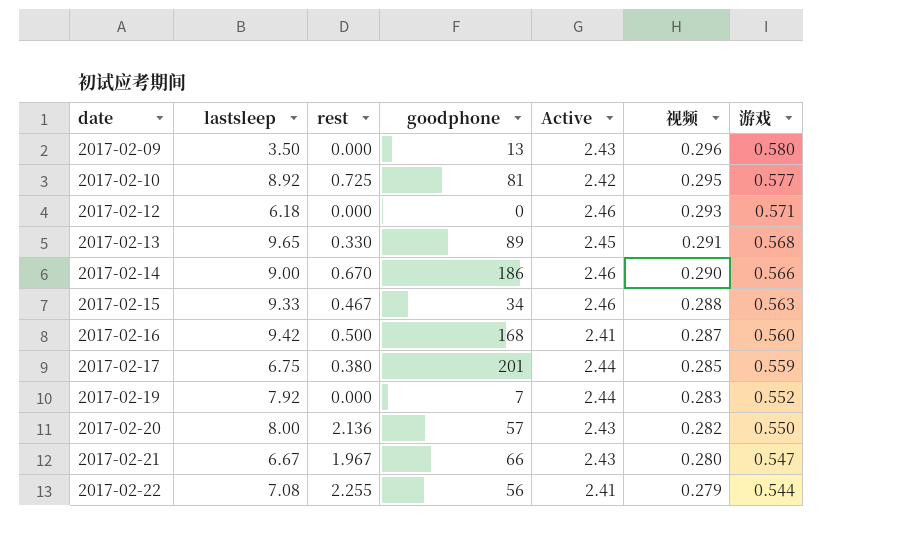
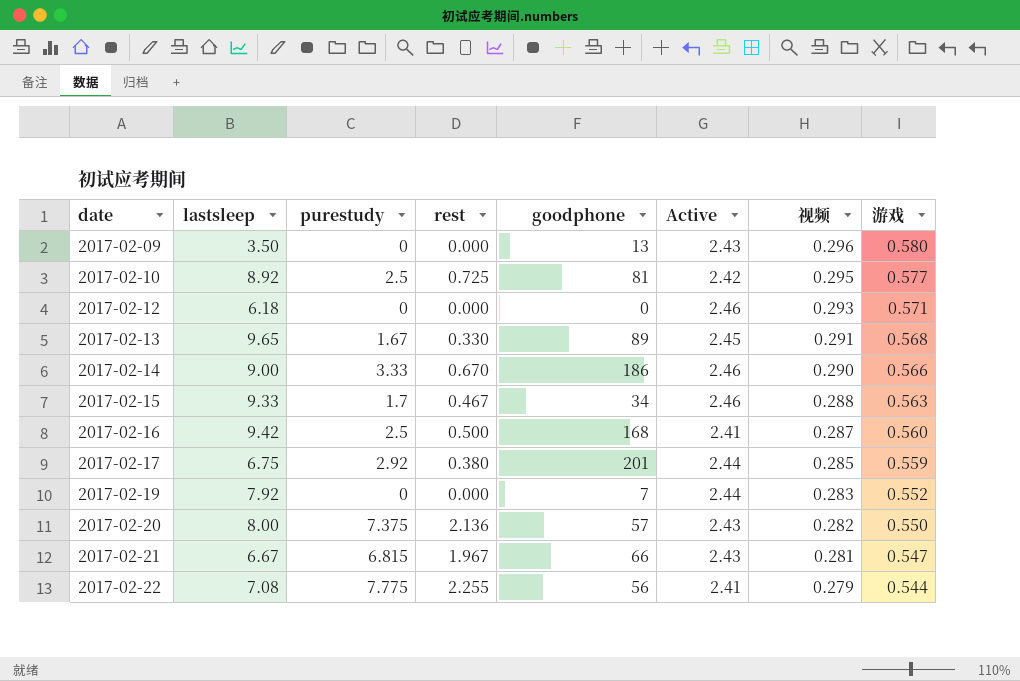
column purestudy | position: none -> 3
2017-02-21 | 视频: 0.280 -> 0.281

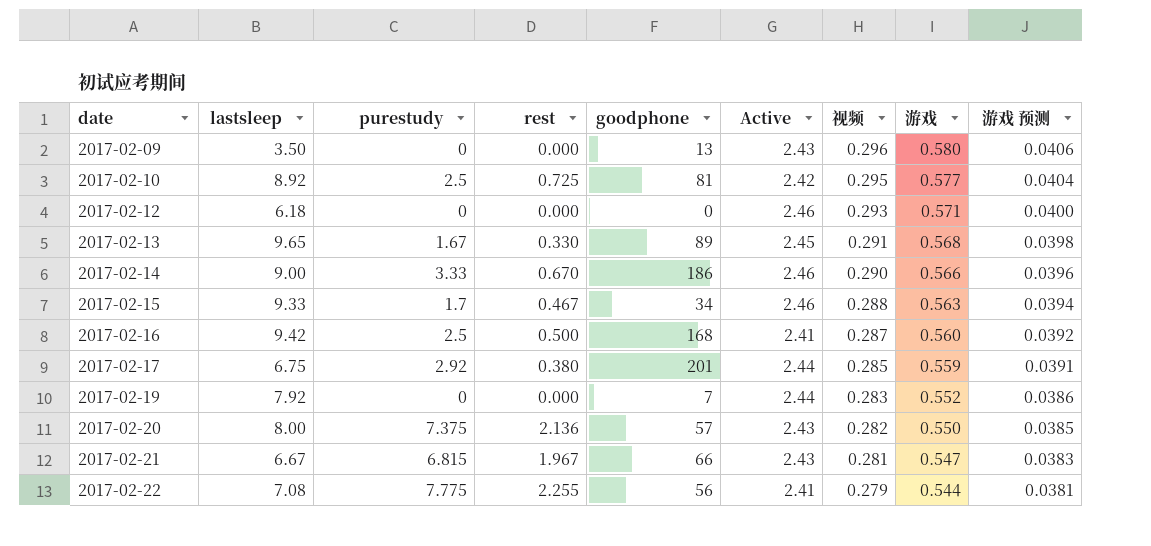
column 游戏 预测 | formula: none -> [游戏] * 0.07

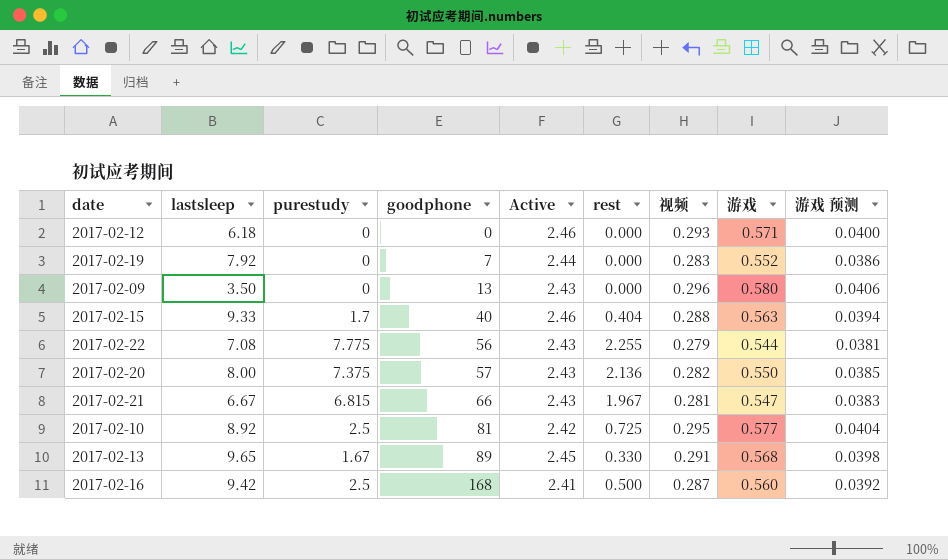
row order: date ascending -> goodphone ascending
column rest | position: 4 -> 6
row 2017-02-14: 9.00 | 3.33 | 0.670 | 186 | 2.46 | 0.290 | 0.566 | 0.0396 -> none
row 2017-02-17: 6.75 | 2.92 | 0.380 | 201 | 2.44 | 0.285 | 0.559 | 0.0391 -> none
2017-02-15 | goodphone: 34 -> 40
2017-02-15 | rest: 0.467 -> 0.404
2017-02-22 | Active: 2.41 -> 2.43

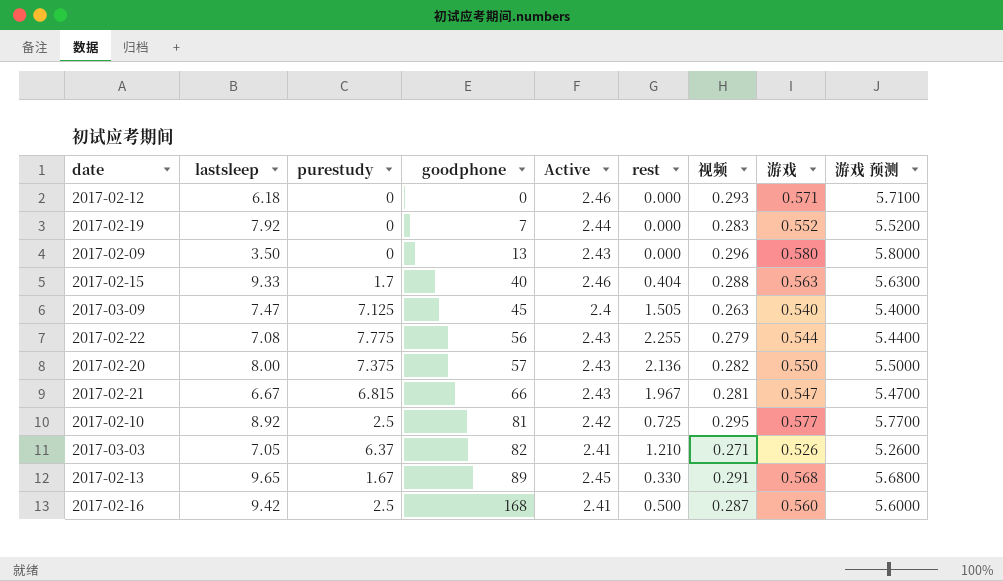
column 游戏 预测 | formula: [游戏] * 0.07 -> [游戏] * 10
row 2017-03-09: none -> 7.47 | 7.125 | 45 | 2.4 | 1.505 | 0.263 | 0.540 | 5.4000
row 2017-03-03: none -> 7.05 | 6.37 | 82 | 2.41 | 1.210 | 0.271 | 0.526 | 5.2600

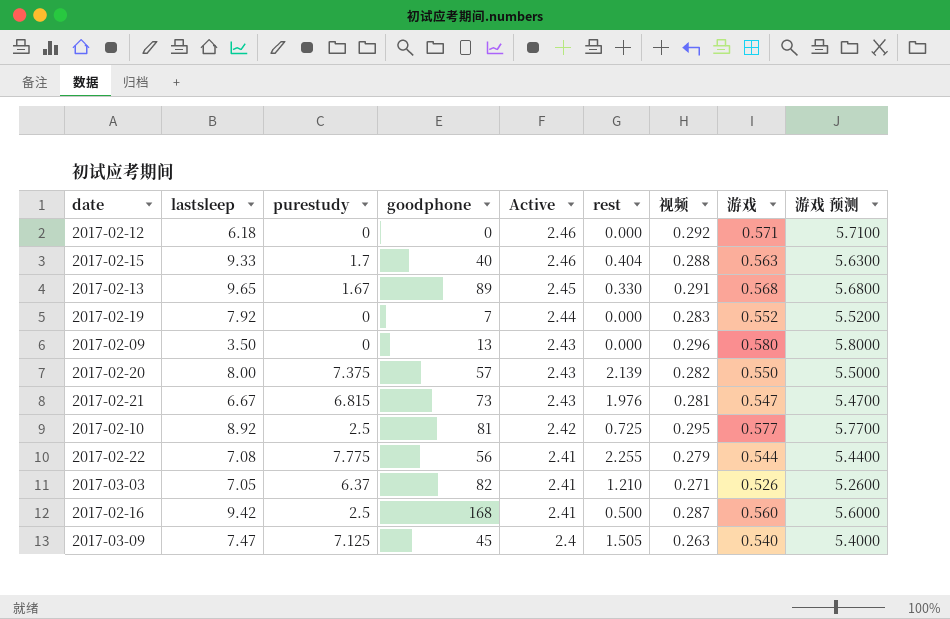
row order: goodphone ascending -> Active descending
2017-02-12 | 视频: 0.293 -> 0.292
2017-02-20 | rest: 2.136 -> 2.139
2017-02-21 | goodphone: 66 -> 73
2017-02-21 | rest: 1.967 -> 1.976
2017-02-22 | Active: 2.43 -> 2.41

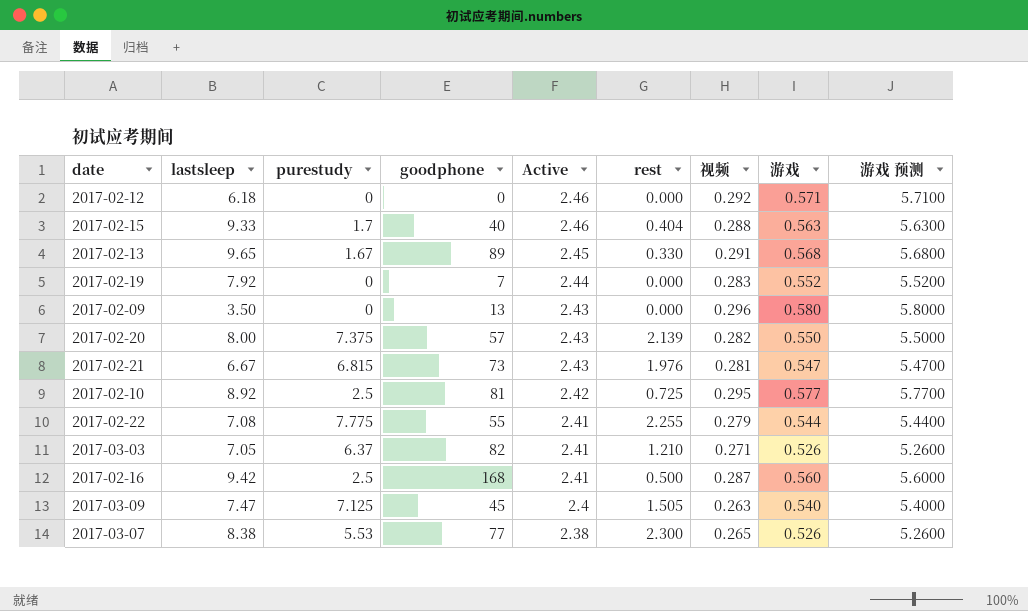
2017-02-22 | goodphone: 56 -> 55
row 2017-03-07: none -> 8.38 | 5.53 | 77 | 2.38 | 2.300 | 0.265 | 0.526 | 5.2600

